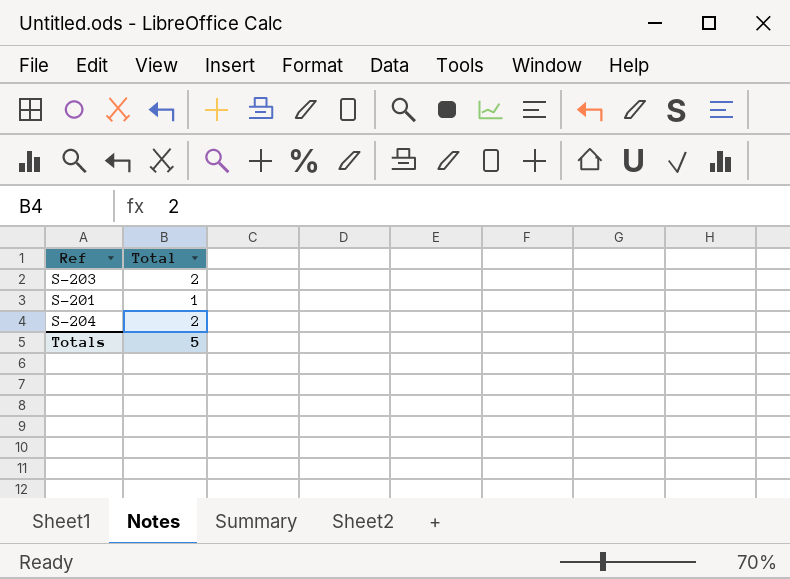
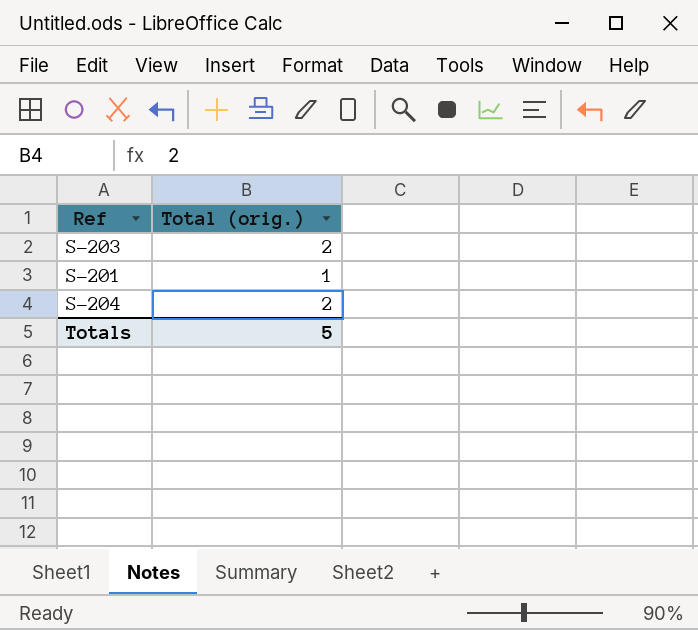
column name: Total -> Total (orig.)

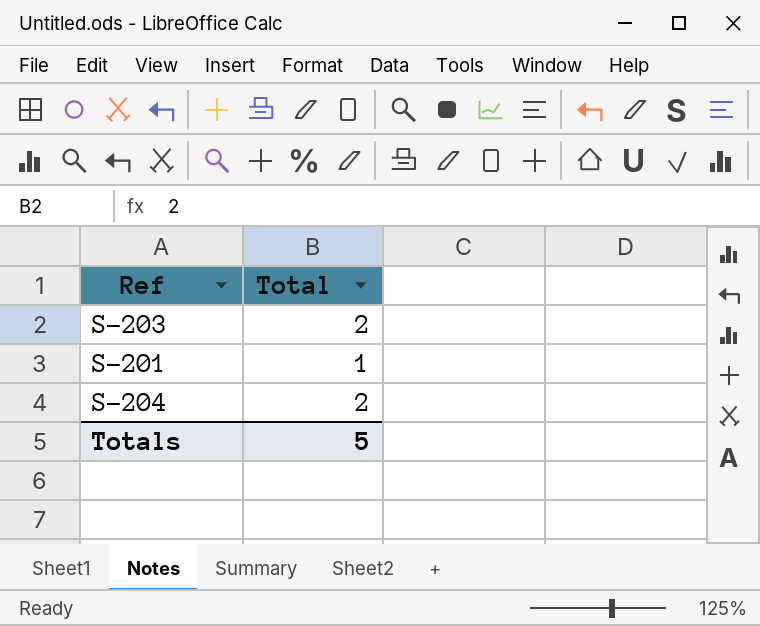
column name: Total (orig.) -> Total

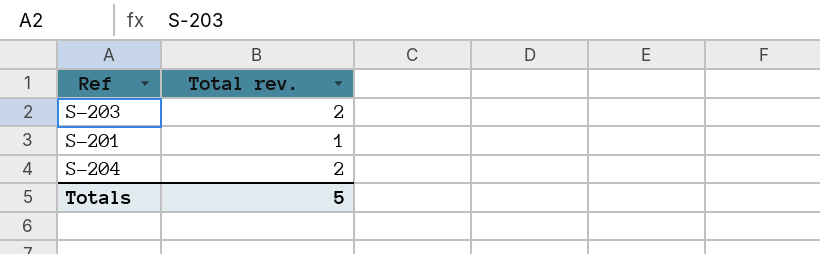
column name: Total -> Total rev.

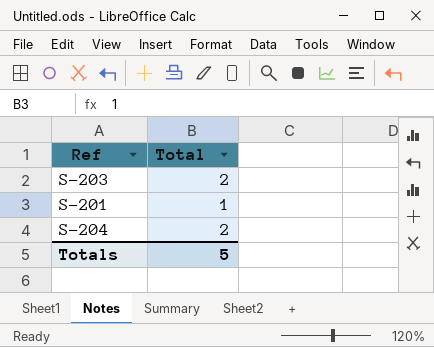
column name: Total rev. -> Total

